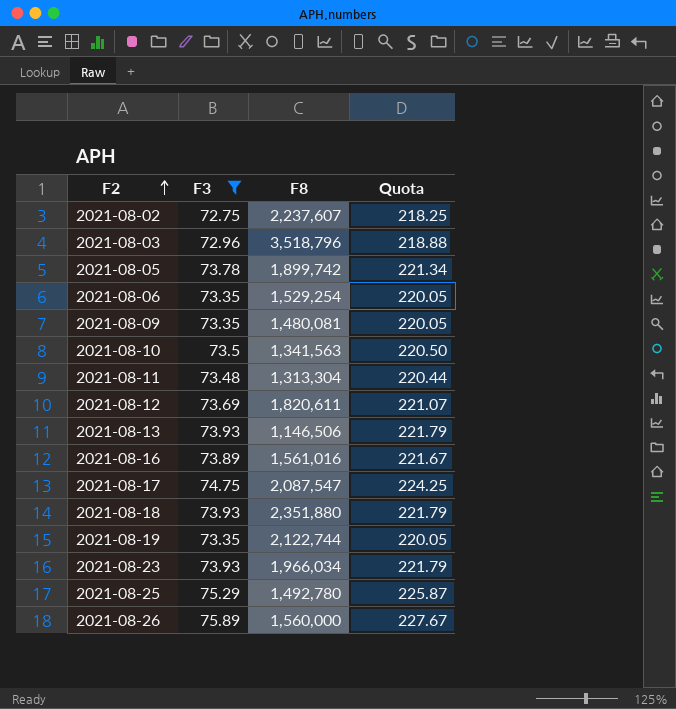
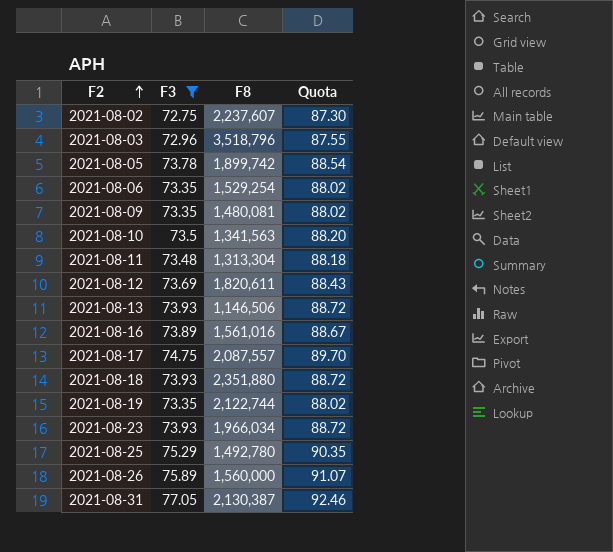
column Quota | formula: [F3] * 3 -> [F3] * 1.2
2021-08-17 | F8: 2,087,547 -> 2,087,557
row 2021-08-31: none -> 77.05 | 2,130,387 | 92.46

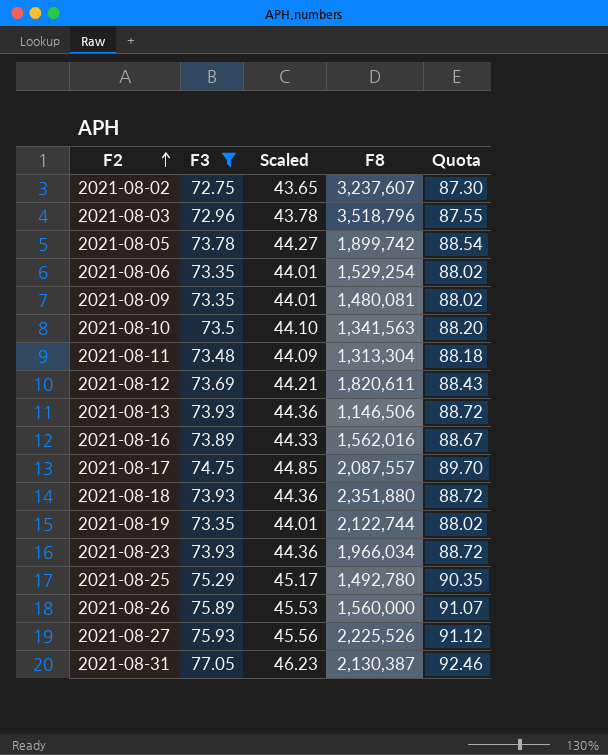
column Scaled | formula: none -> [F3] * 0.6
2021-08-02 | F8: 2,237,607 -> 3,237,607
2021-08-16 | F8: 1,561,016 -> 1,562,016
row 2021-08-27: none -> 75.93 | 45.56 | 2,225,526 | 91.12

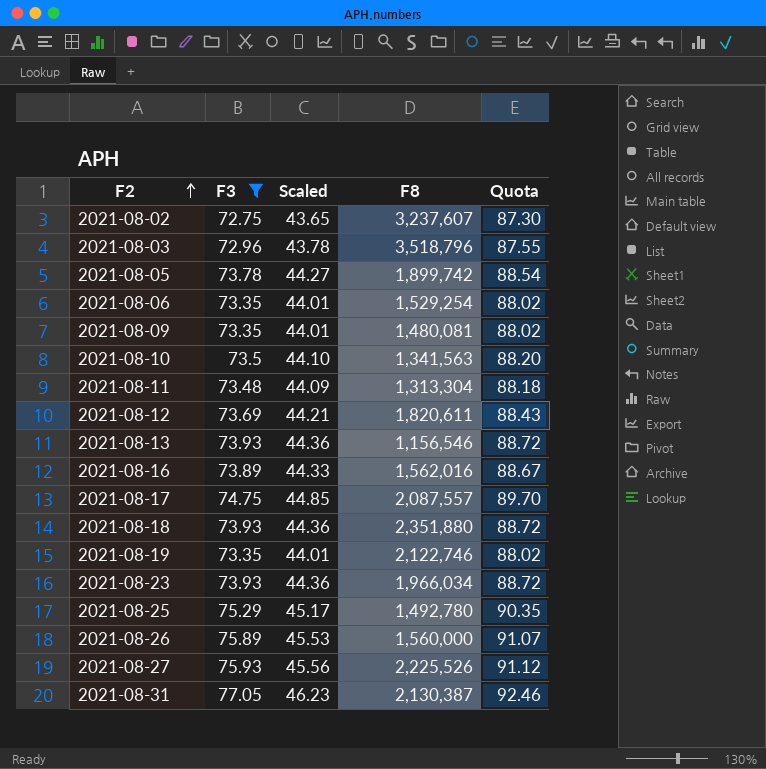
2021-08-13 | F8: 1,146,506 -> 1,156,546
2021-08-19 | F8: 2,122,744 -> 2,122,746

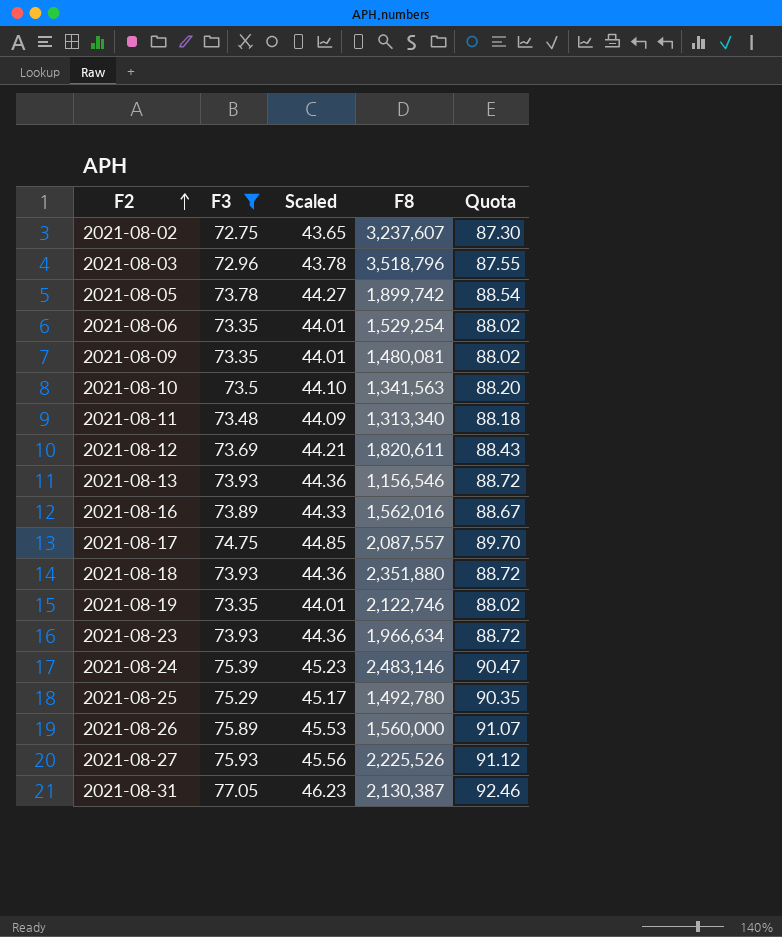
2021-08-11 | F8: 1,313,304 -> 1,313,340
2021-08-23 | F8: 1,966,034 -> 1,966,634
row 2021-08-24: none -> 75.39 | 45.23 | 2,483,146 | 90.47

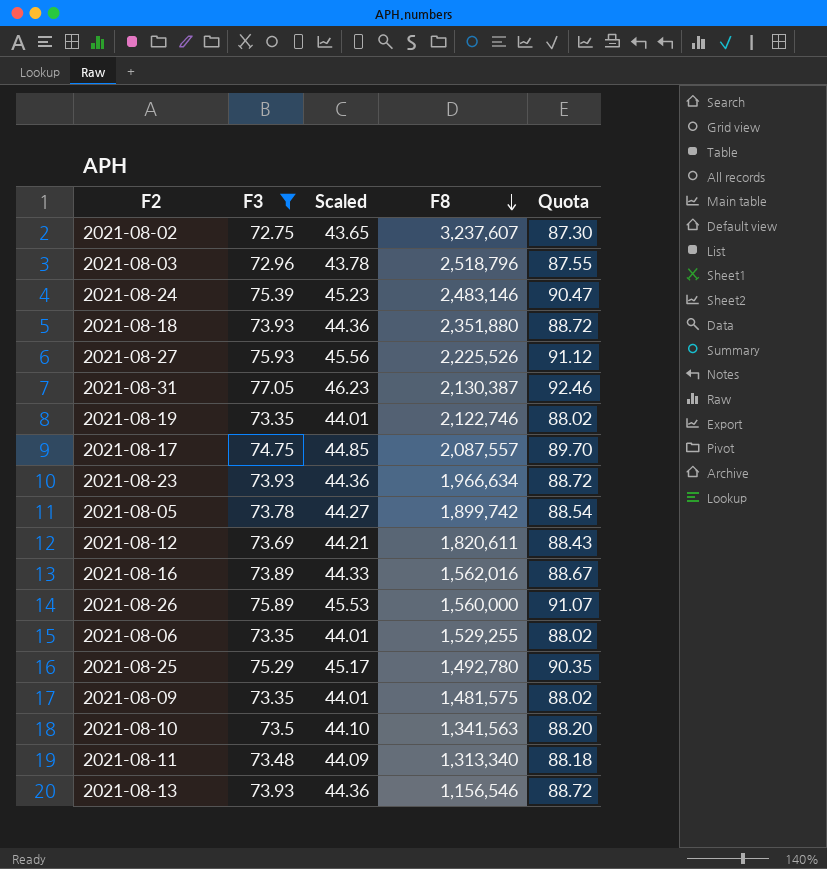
row order: F2 ascending -> F8 descending
2021-08-03 | F8: 3,518,796 -> 2,518,796
2021-08-06 | F8: 1,529,254 -> 1,529,255
2021-08-09 | F8: 1,480,081 -> 1,481,575

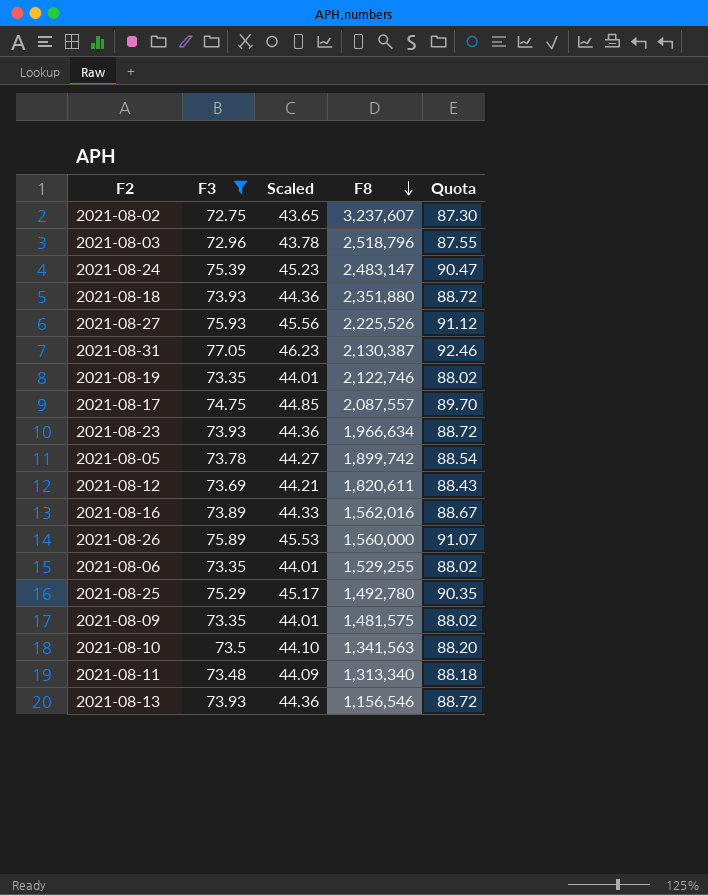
2021-08-24 | F8: 2,483,146 -> 2,483,147

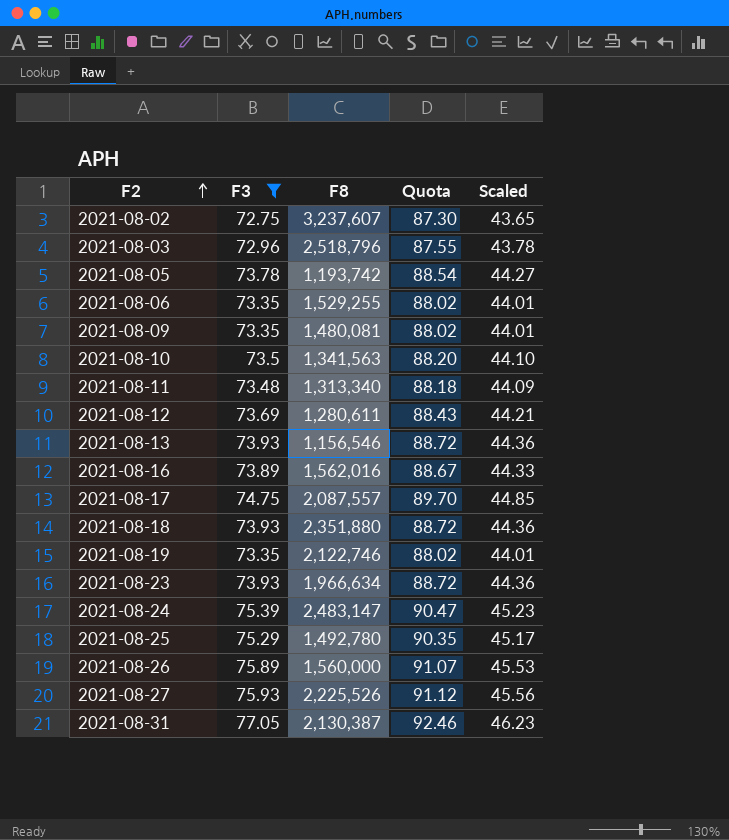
row order: F8 descending -> F2 ascending
column Scaled | position: 3 -> 5
2021-08-05 | F8: 1,899,742 -> 1,193,742
2021-08-09 | F8: 1,481,575 -> 1,480,081
2021-08-12 | F8: 1,820,611 -> 1,280,611

